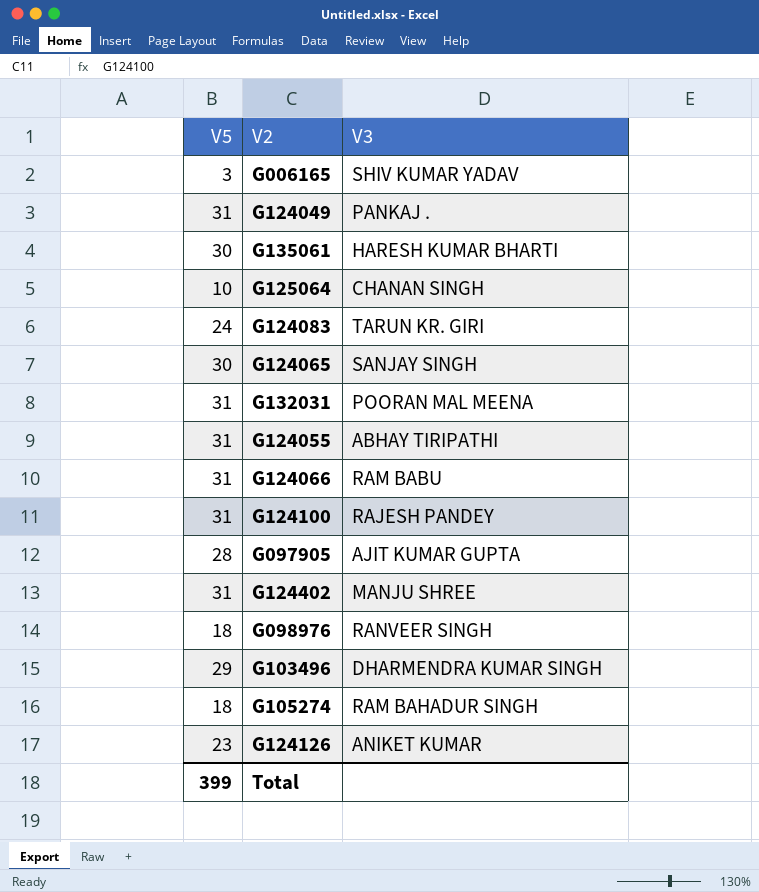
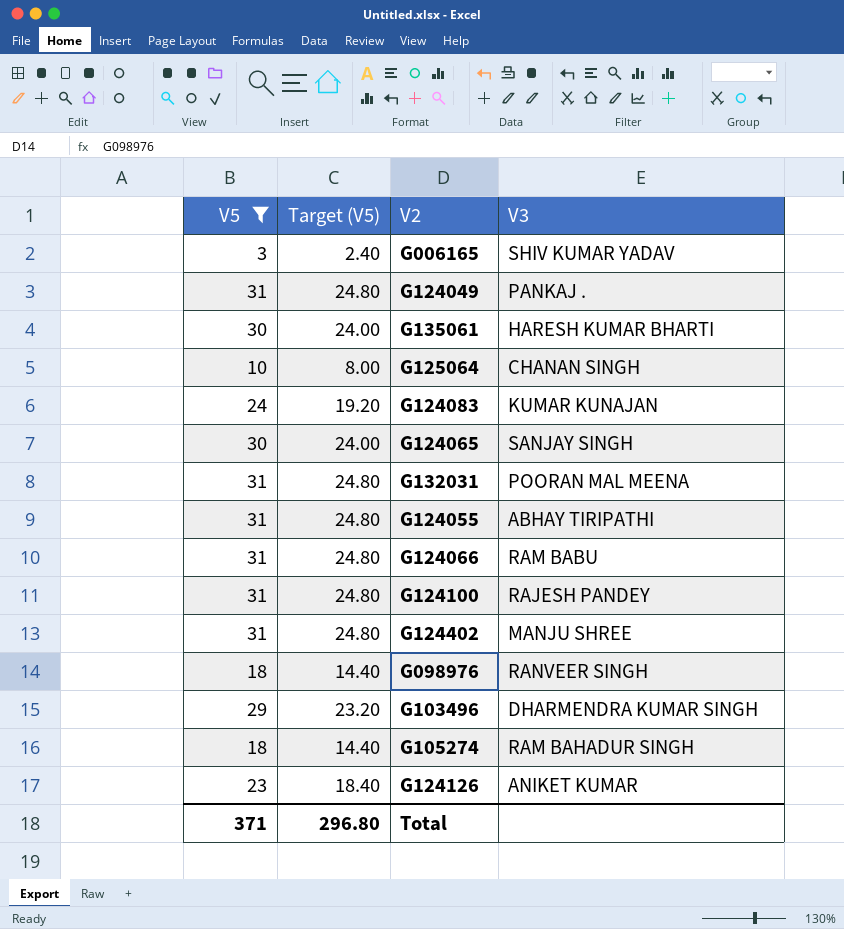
filter: none -> V5 != 28
column Target (V5) | formula: none -> [V5] * 0.8
G124083 | V3: TARUN KR. GIRI -> KUMAR KUNAJAN
Total | V5: 399 -> 371

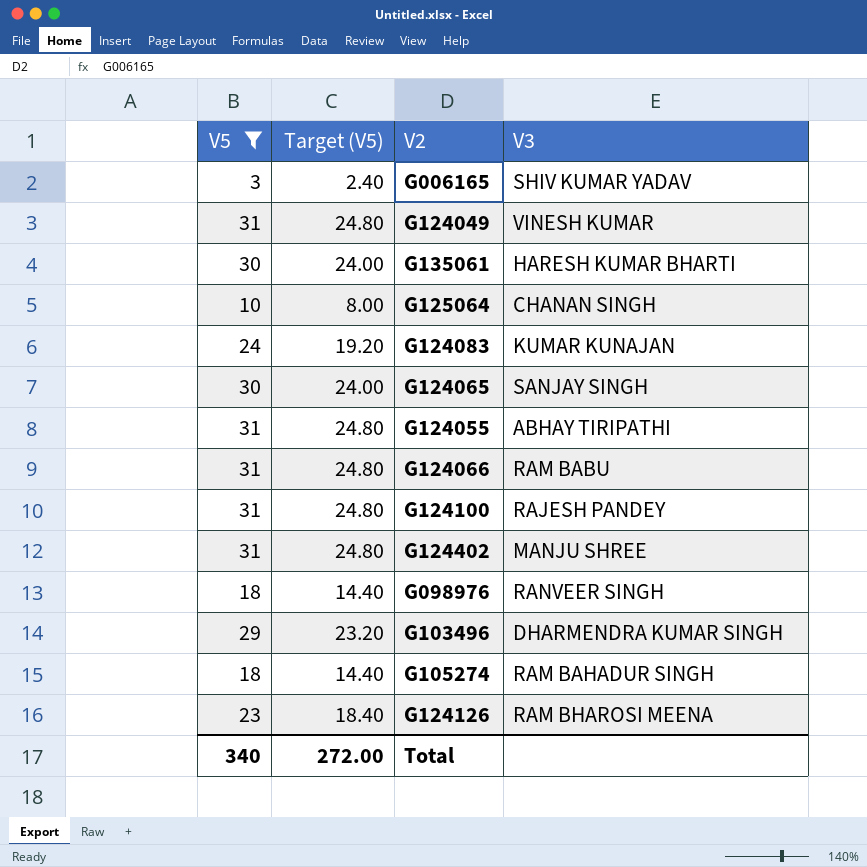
row G132031: 31 | 24.80 | POORAN MAL MEENA -> none
G124049 | V3: PANKAJ . -> VINESH KUMAR
G124126 | V3: ANIKET KUMAR -> RAM BHAROSI MEENA
Total | V5: 371 -> 340
Total | Target (V5): 296.80 -> 272.00

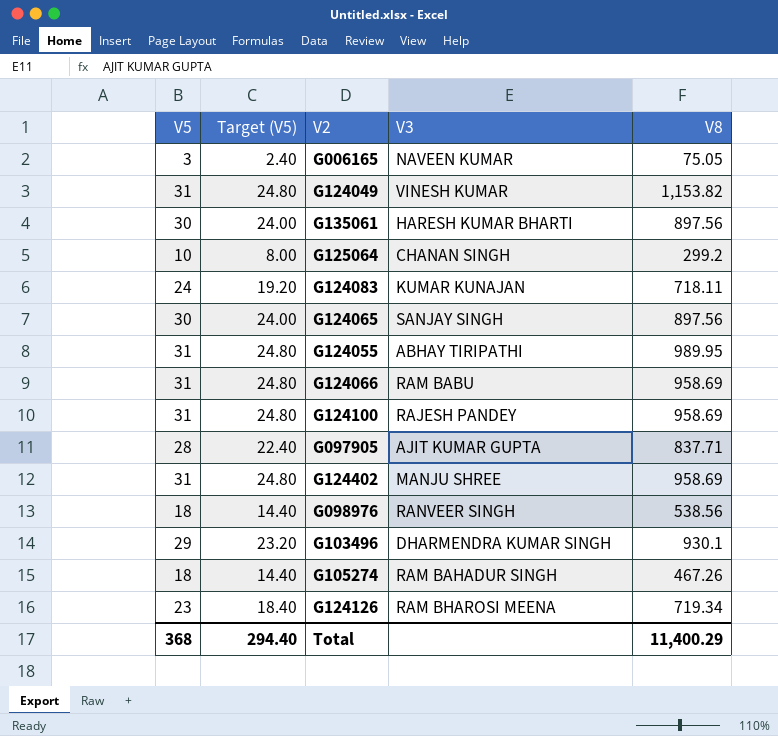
filter: V5 != 28 -> none
column V8 | position: none -> 5
G006165 | V3: SHIV KUMAR YADAV -> NAVEEN KUMAR
Total | V5: 340 -> 368
Total | Target (V5): 272.00 -> 294.40

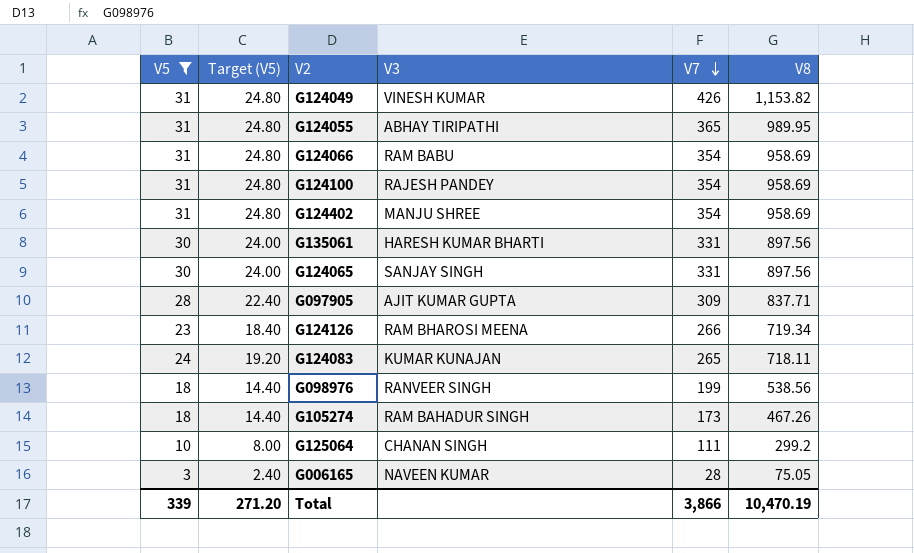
filter: none -> V5 != 29
row order: none -> V7 descending
column V7 | position: none -> 5
Total | V5: 368 -> 339
Total | Target (V5): 294.40 -> 271.20
Total | V8: 11,400.29 -> 10,470.19

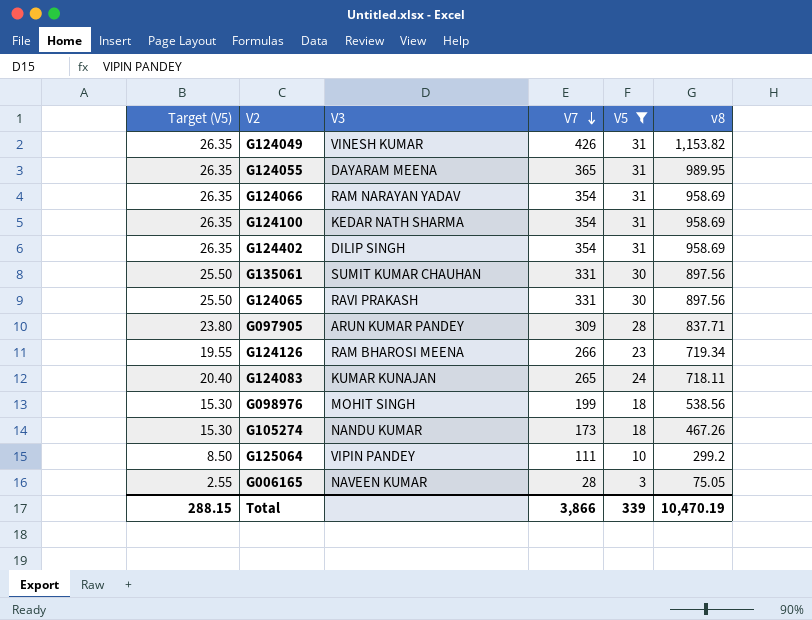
column Target (V5) | formula: [V5] * 0.8 -> [V5] * 0.85
column V5 | position: 1 -> 5
column name: V8 -> v8
G124055 | V3: ABHAY TIRIPATHI -> DAYARAM MEENA
G124066 | V3: RAM BABU -> RAM NARAYAN YADAV
G124100 | V3: RAJESH PANDEY -> KEDAR NATH SHARMA
G124402 | V3: MANJU SHREE -> DILIP SINGH
G135061 | V3: HARESH KUMAR BHARTI -> SUMIT KUMAR CHAUHAN
G124065 | V3: SANJAY SINGH -> RAVI PRAKASH
G097905 | V3: AJIT KUMAR GUPTA -> ARUN KUMAR PANDEY
G098976 | V3: RANVEER SINGH -> MOHIT SINGH
G105274 | V3: RAM BAHADUR SINGH -> NANDU KUMAR
G125064 | V3: CHANAN SINGH -> VIPIN PANDEY
Total | Target (V5): 271.20 -> 288.15

